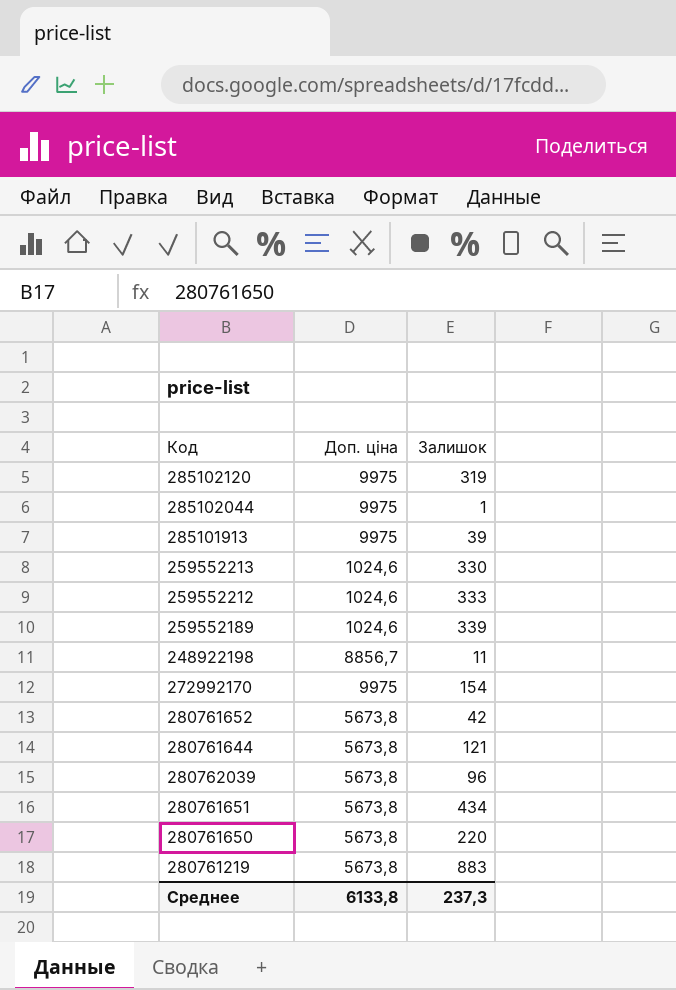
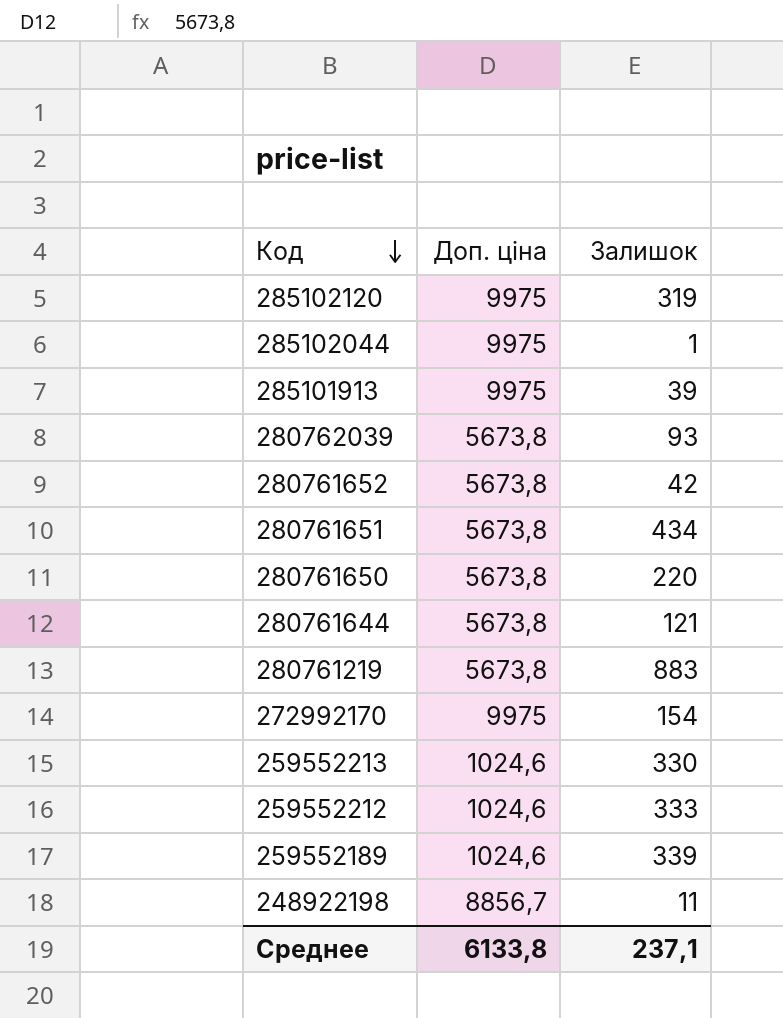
row order: none -> Код descending
280762039 | Залишок: 96 -> 93
Среднее | Залишок: 237,3 -> 237,1

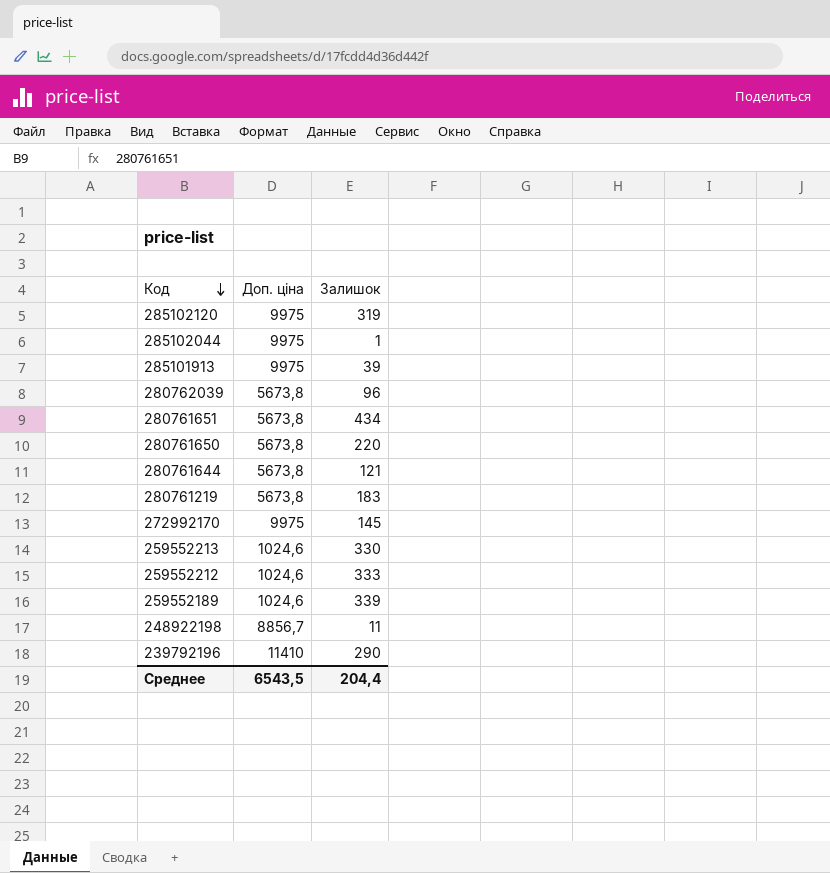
row 280761652: 5673,8 | 42 -> none
280762039 | Залишок: 93 -> 96
280761219 | Залишок: 883 -> 183
272992170 | Залишок: 154 -> 145
row 239792196: none -> 11410 | 290
Среднее | Доп. ціна: 6133,8 -> 6543,5
Среднее | Залишок: 237,1 -> 204,4

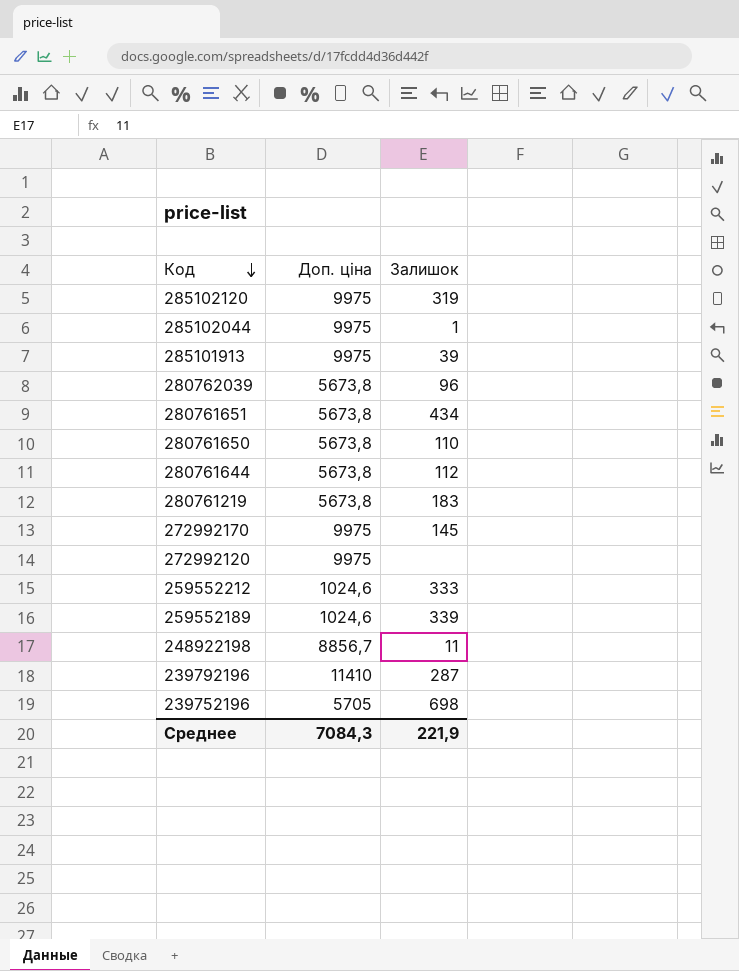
row 259552213: 1024,6 | 330 -> none
280761650 | Залишок: 220 -> 110
280761644 | Залишок: 121 -> 112
row 272992120: none -> 9975 | none
239792196 | Залишок: 290 -> 287
row 239752196: none -> 5705 | 698
Среднее | Доп. ціна: 6543,5 -> 7084,3
Среднее | Залишок: 204,4 -> 221,9

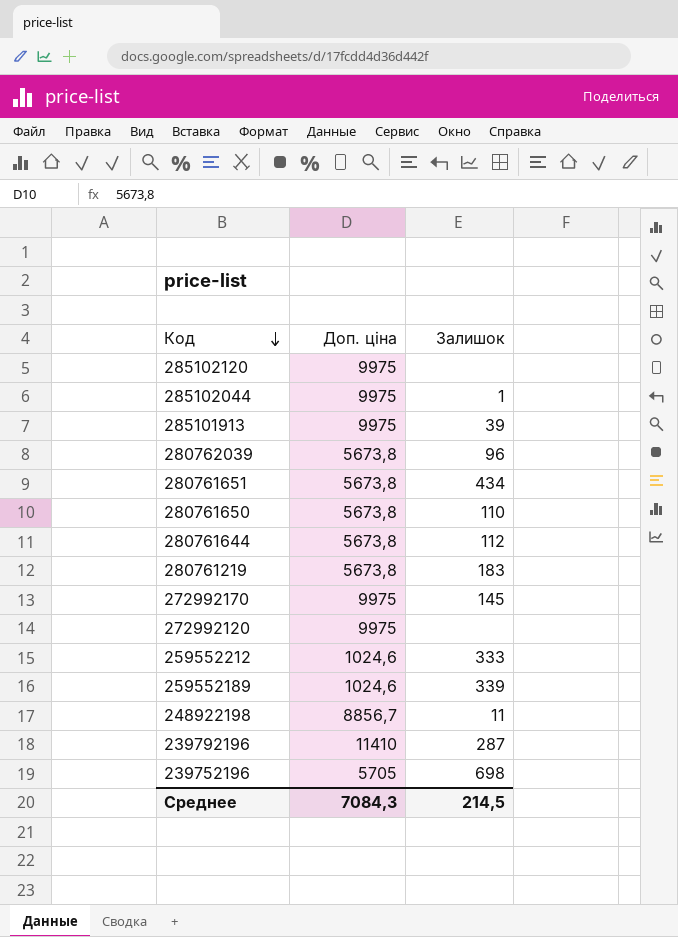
285102120 | Залишок: 319 -> none
Среднее | Залишок: 221,9 -> 214,5

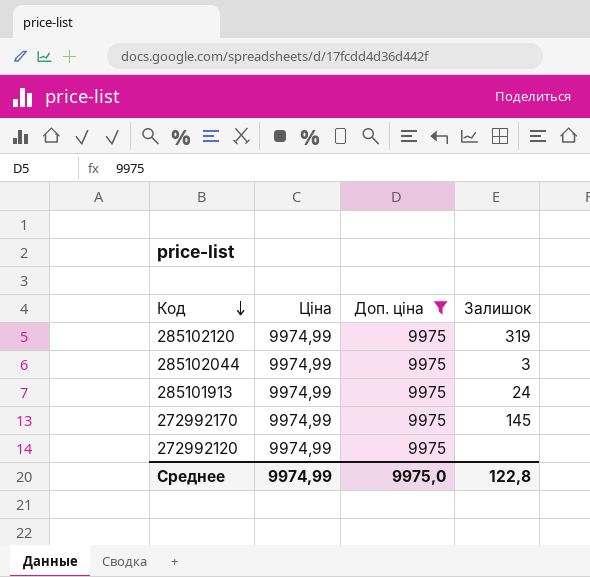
filter: none -> Доп. ціна = 9975
column Ціна | position: none -> 2
285102120 | Залишок: none -> 319
285102044 | Залишок: 1 -> 3
285101913 | Залишок: 39 -> 24
Среднее | Доп. ціна: 7084,3 -> 9975,0
Среднее | Залишок: 214,5 -> 122,8

